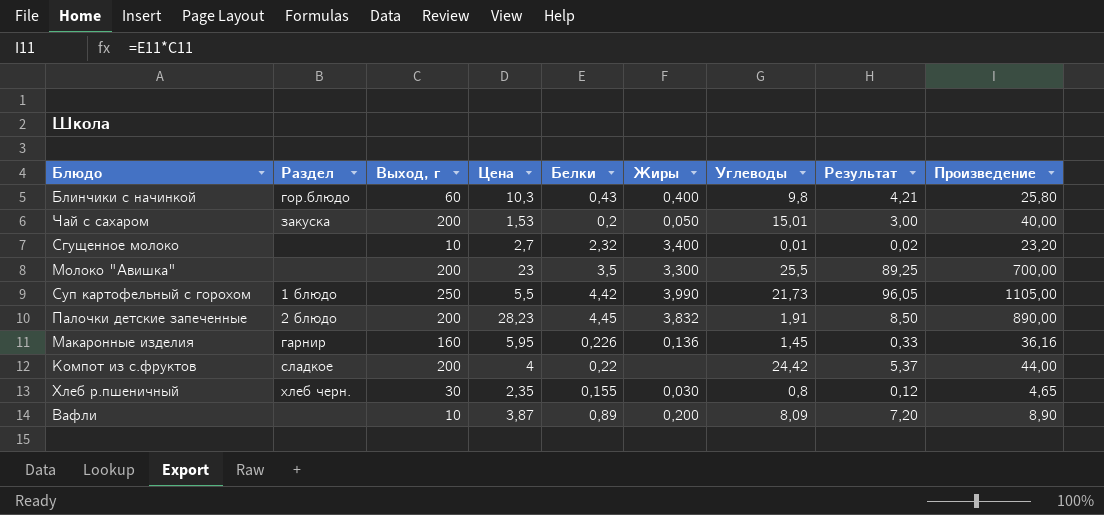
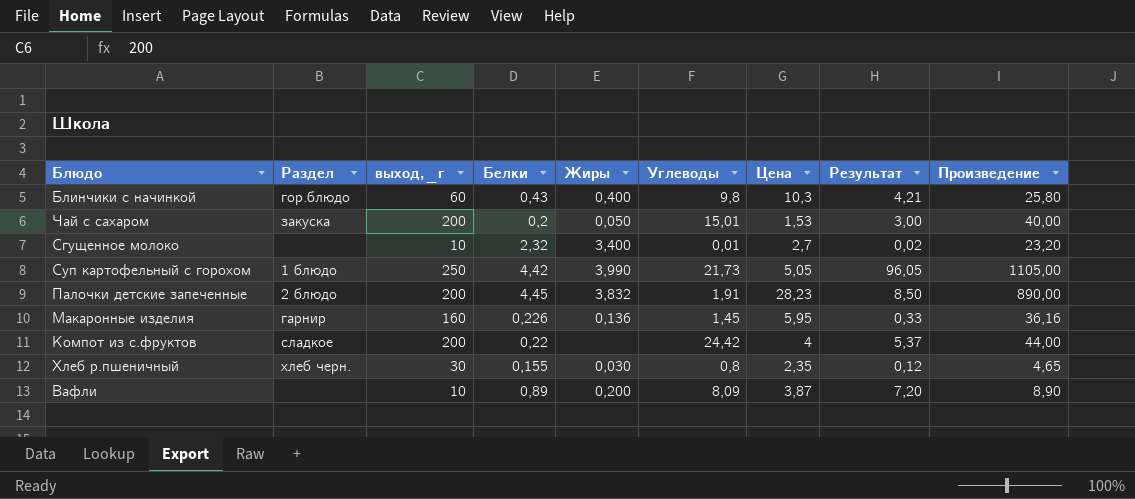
column name: Выход, г -> выход,_г
column Цена | position: 4 -> 7
row Молоко "Авишка": none | 200 | 23 | 3,5 | 3,300 | 25,5 | 89,25 | 700,00 -> none
Суп картофельный с горохом | Цена: 5,5 -> 5,05

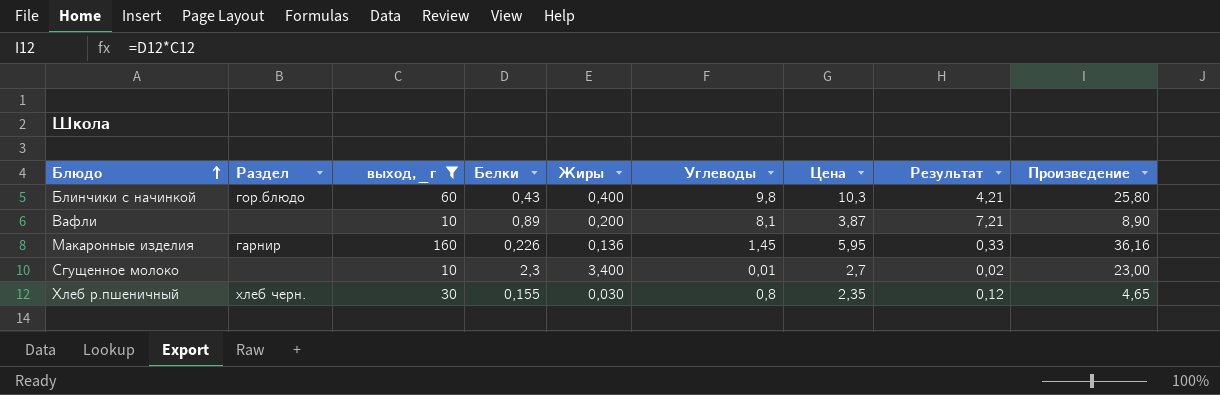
filter: none -> выход,_г <= 160
row order: none -> Блюдо ascending
Вафли | Углеводы: 8,09 -> 8,1
Вафли | Результат: 7,20 -> 7,21
Сгущенное молоко | Белки: 2,32 -> 2,3
Сгущенное молоко | Произведение: 23,20 -> 23,00

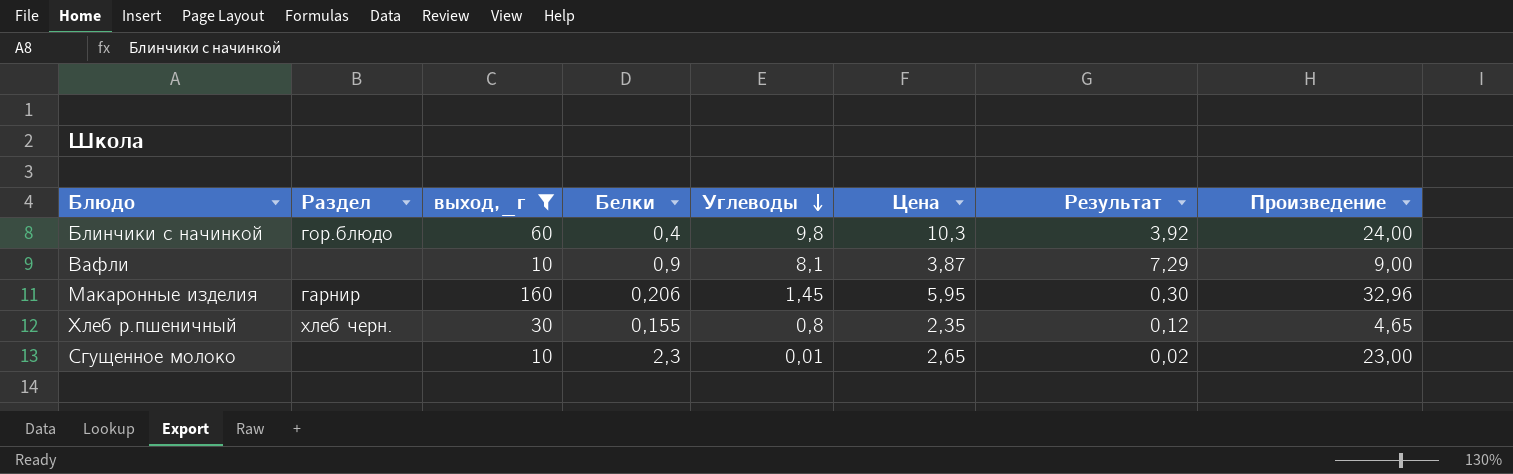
row order: Блюдо ascending -> Углеводы descending
column Жиры | position: 5 -> none
Блинчики с начинкой | Белки: 0,43 -> 0,4
Блинчики с начинкой | Результат: 4,21 -> 3,92
Блинчики с начинкой | Произведение: 25,80 -> 24,00
Вафли | Белки: 0,89 -> 0,9
Вафли | Результат: 7,21 -> 7,29
Вафли | Произведение: 8,90 -> 9,00
Макаронные изделия | Белки: 0,226 -> 0,206
Макаронные изделия | Результат: 0,33 -> 0,30
Макаронные изделия | Произведение: 36,16 -> 32,96
Сгущенное молоко | Цена: 2,7 -> 2,65

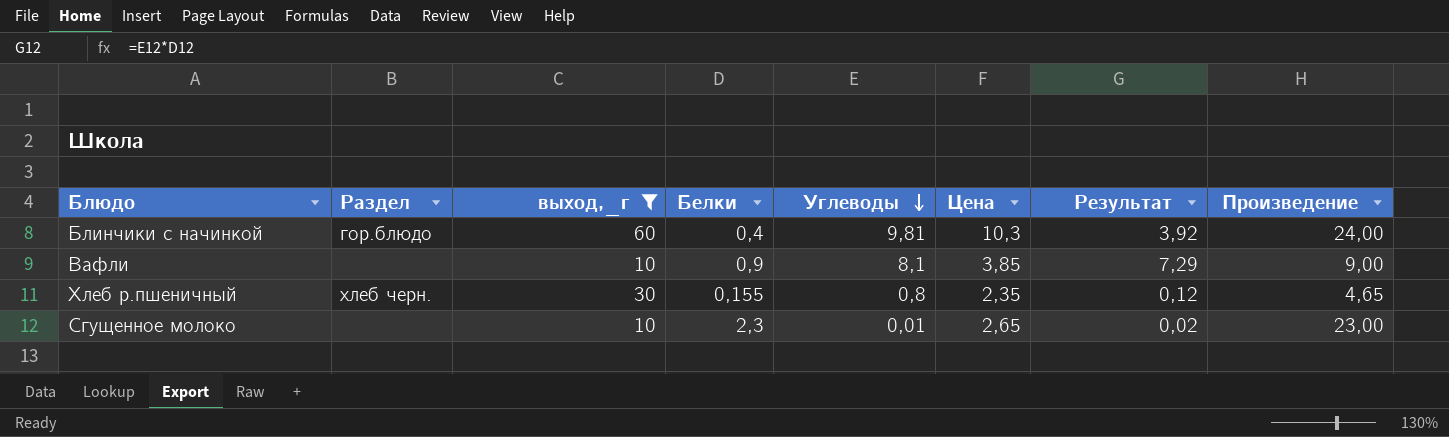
row Макаронные изделия: гарнир | 160 | 0,206 | 1,45 | 5,95 | 0,30 | 32,96 -> none
Блинчики с начинкой | Углеводы: 9,8 -> 9,81
Вафли | Цена: 3,87 -> 3,85

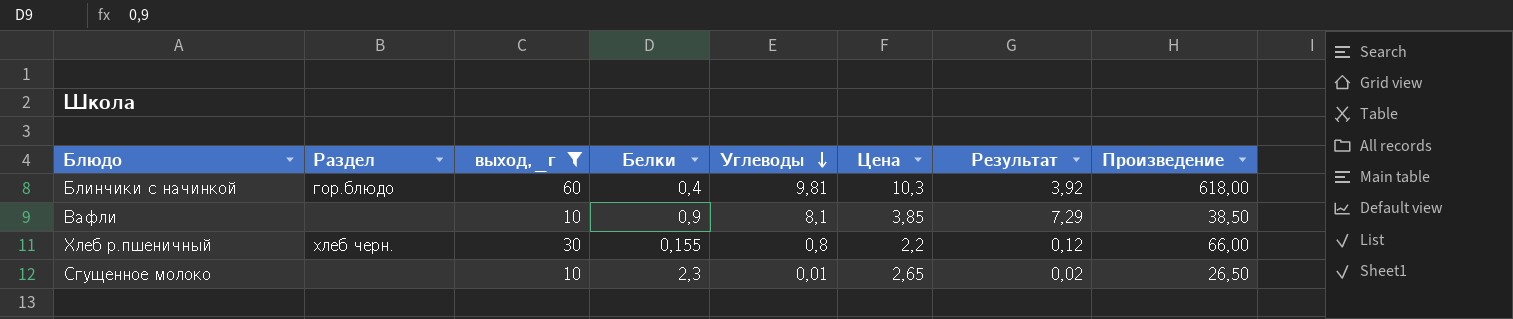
column Произведение | formula: [выход,_г] * [Белки] -> [выход,_г] * [Цена]
Хлеб р.пшеничный | Цена: 2,35 -> 2,2

